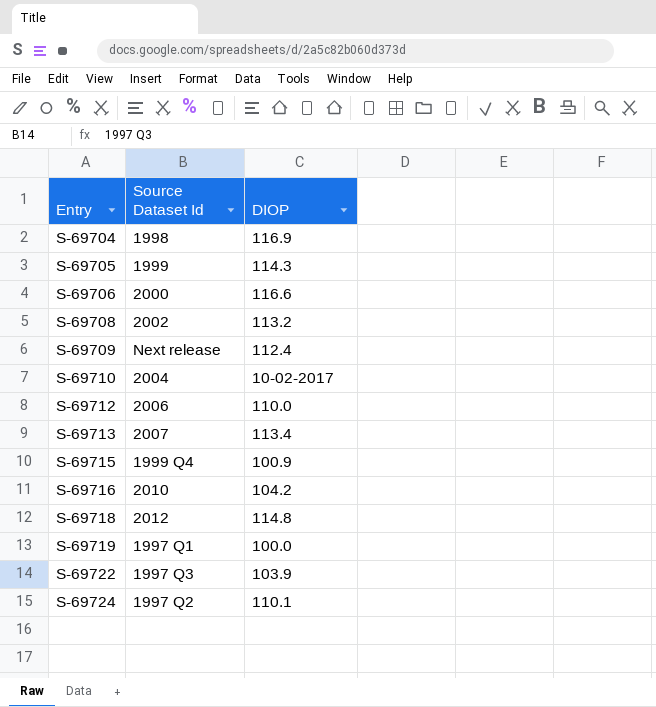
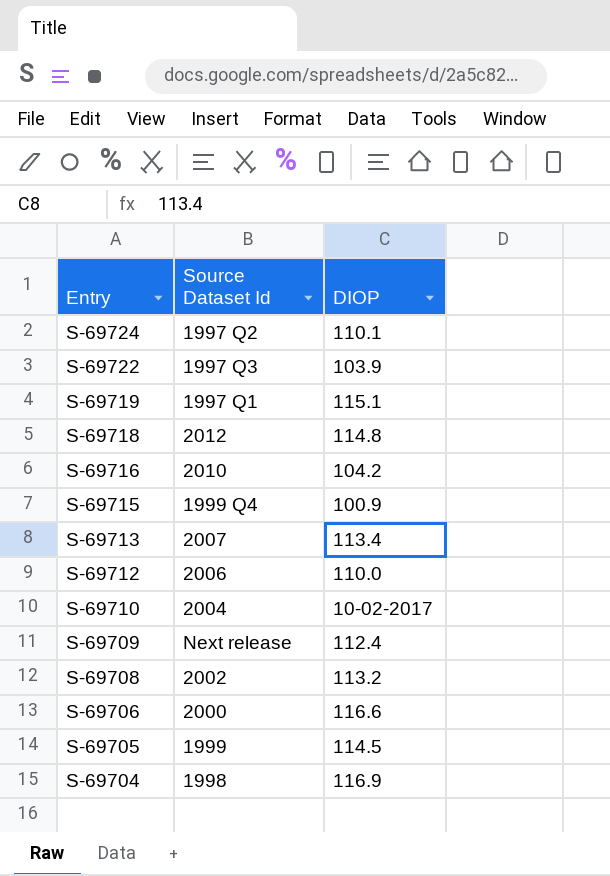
row order: Entry ascending -> Entry descending
S-69719 | DIOP: 100.0 -> 115.1
S-69705 | DIOP: 114.3 -> 114.5

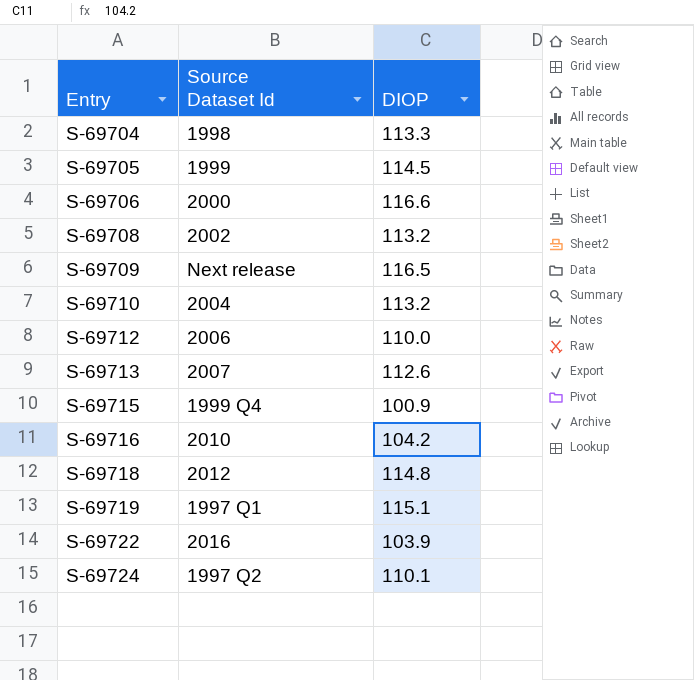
row order: Entry descending -> Entry ascending
S-69704 | DIOP: 116.9 -> 113.3
S-69709 | DIOP: 112.4 -> 116.5
S-69710 | DIOP: 10-02-2017 -> 113.2
S-69713 | DIOP: 113.4 -> 112.6
S-69722 | Source Dataset Id: 1997 Q3 -> 2016

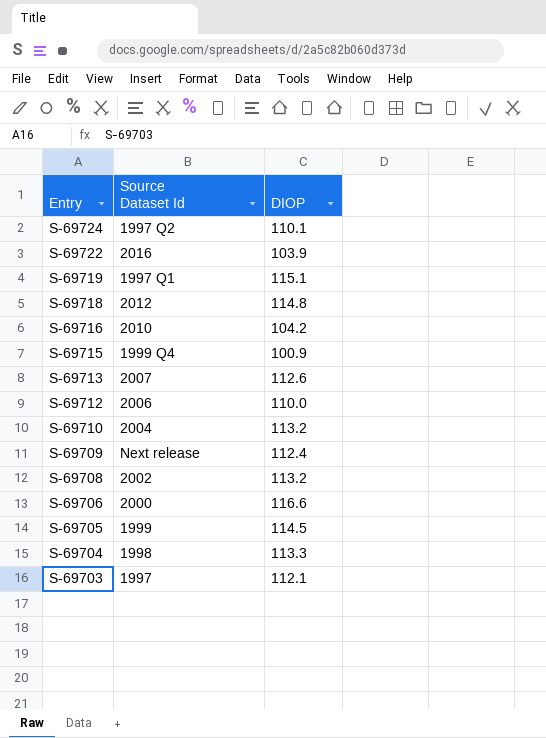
row order: Entry ascending -> Entry descending
S-69709 | DIOP: 116.5 -> 112.4
row S-69703: none -> 1997 | 112.1

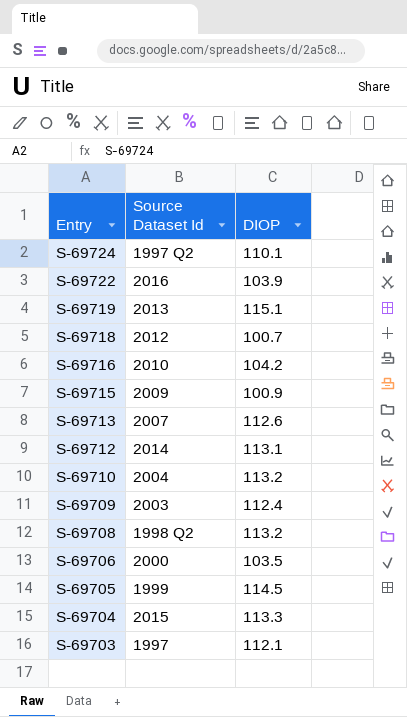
S-69719 | Source Dataset Id: 1997 Q1 -> 2013
S-69718 | DIOP: 114.8 -> 100.7
S-69715 | Source Dataset Id: 1999 Q4 -> 2009
S-69712 | Source Dataset Id: 2006 -> 2014
S-69712 | DIOP: 110.0 -> 113.1
S-69709 | Source Dataset Id: Next release -> 2003
S-69708 | Source Dataset Id: 2002 -> 1998 Q2
S-69706 | DIOP: 116.6 -> 103.5
S-69704 | Source Dataset Id: 1998 -> 2015

